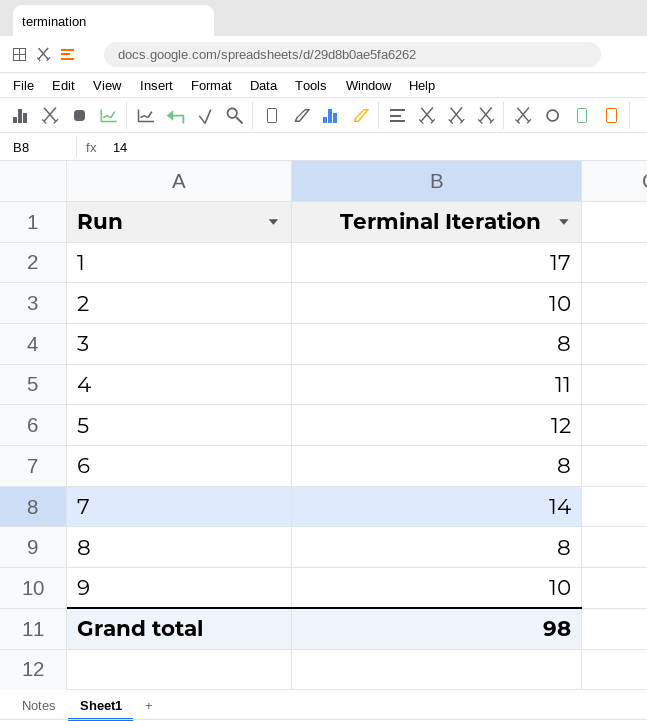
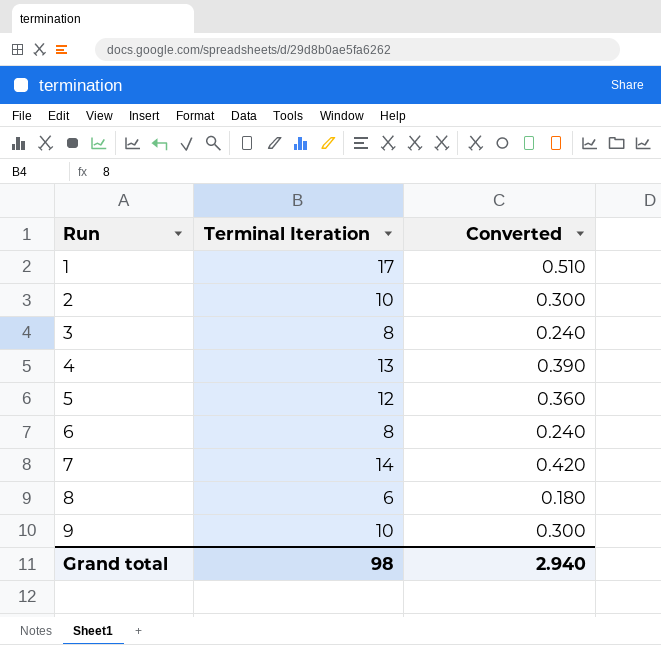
column Converted | formula: none -> [Terminal Iteration] * 0.03
4 | Terminal Iteration: 11 -> 13
8 | Terminal Iteration: 8 -> 6

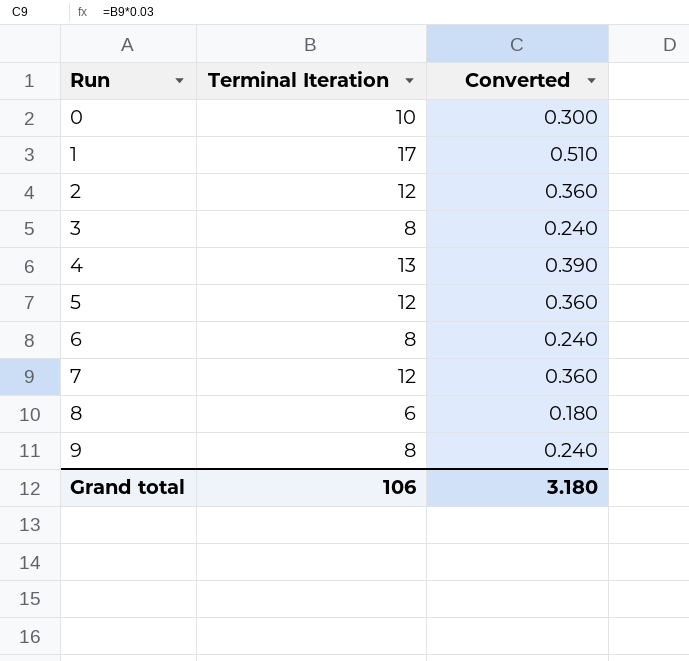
row 0: none -> 10 | 0.300
2 | Terminal Iteration: 10 -> 12
2 | Converted: 0.300 -> 0.360
7 | Terminal Iteration: 14 -> 12
7 | Converted: 0.420 -> 0.360
9 | Terminal Iteration: 10 -> 8
9 | Converted: 0.300 -> 0.240
Grand total | Terminal Iteration: 98 -> 106
Grand total | Converted: 2.940 -> 3.180

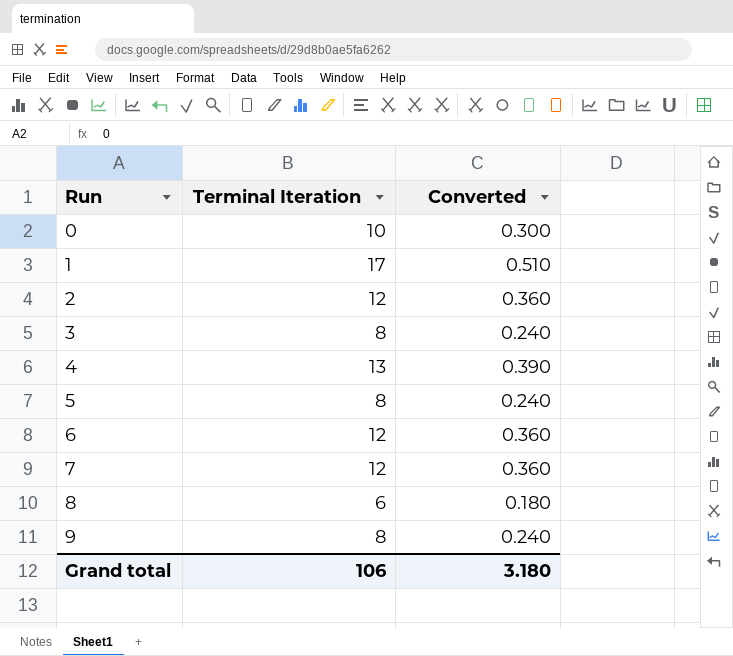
5 | Terminal Iteration: 12 -> 8
5 | Converted: 0.360 -> 0.240
6 | Terminal Iteration: 8 -> 12
6 | Converted: 0.240 -> 0.360

